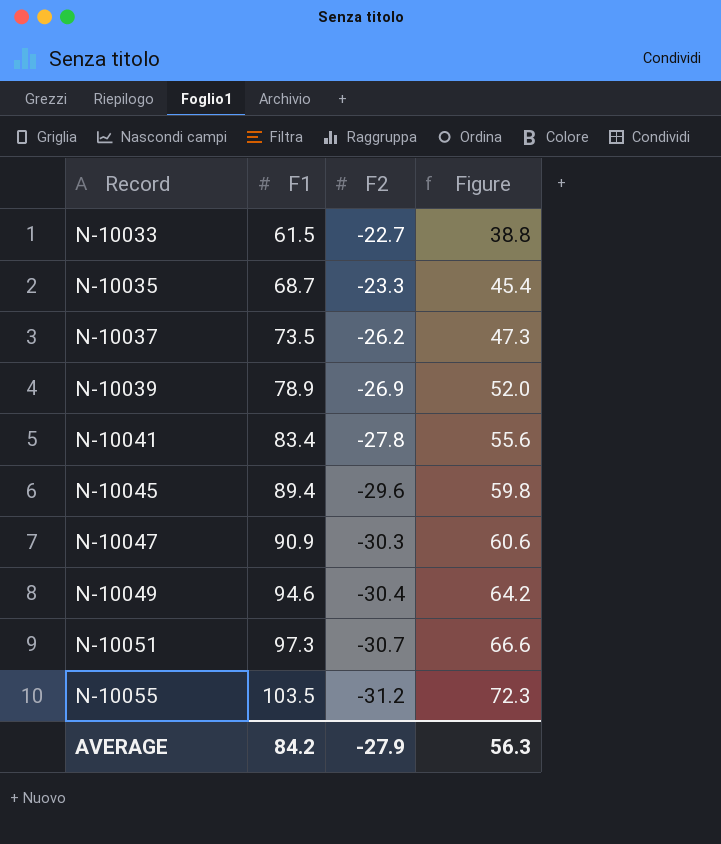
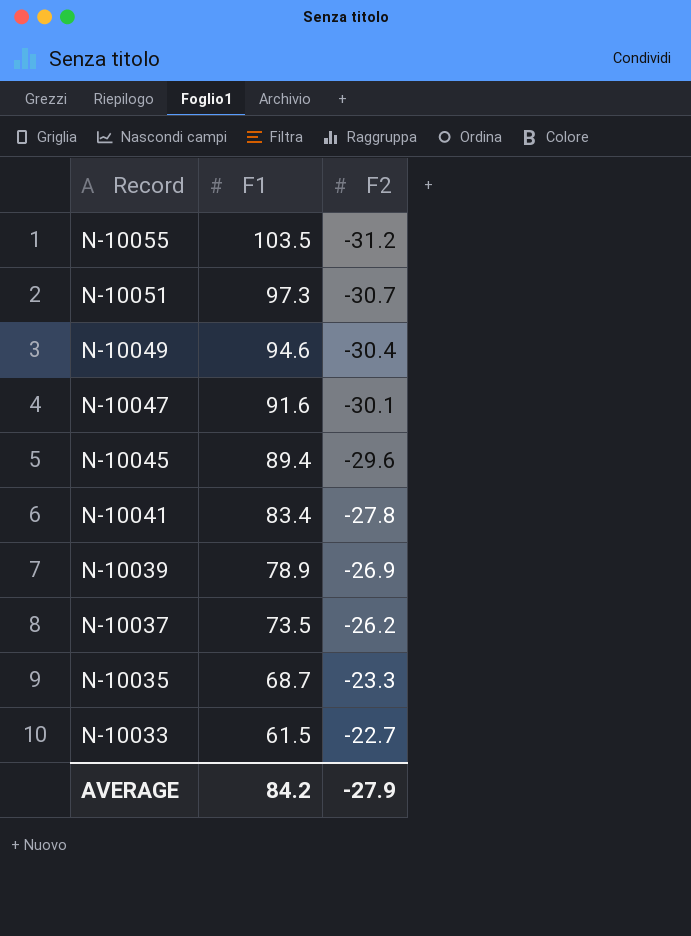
row order: Record ascending -> Record descending
column Figure | formula: [F1] + [F2] -> none
N-10047 | F1: 90.9 -> 91.6
N-10047 | F2: -30.3 -> -30.1

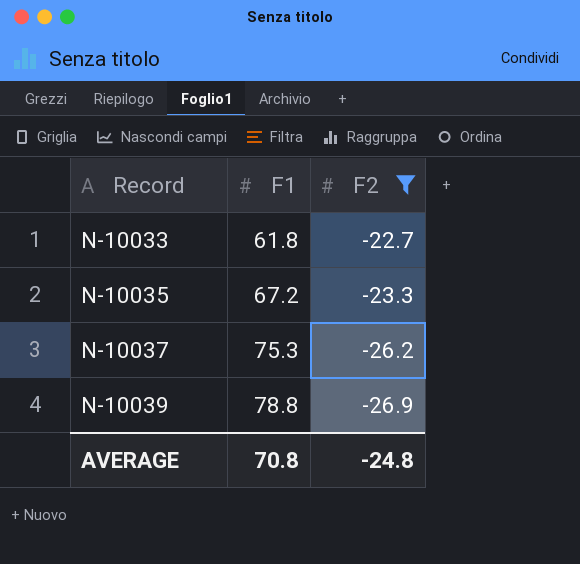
filter: none -> F2 >= -26.9
row order: Record descending -> Record ascending
N-10033 | F1: 61.5 -> 61.8
N-10035 | F1: 68.7 -> 67.2
N-10037 | F1: 73.5 -> 75.3
N-10039 | F1: 78.9 -> 78.8
AVERAGE | F1: 84.2 -> 70.8
AVERAGE | F2: -27.9 -> -24.8

